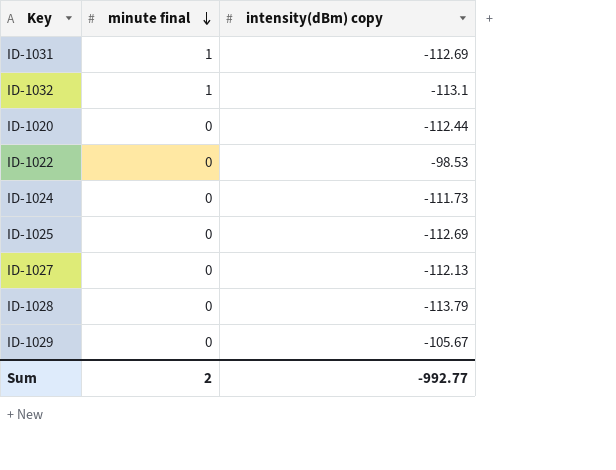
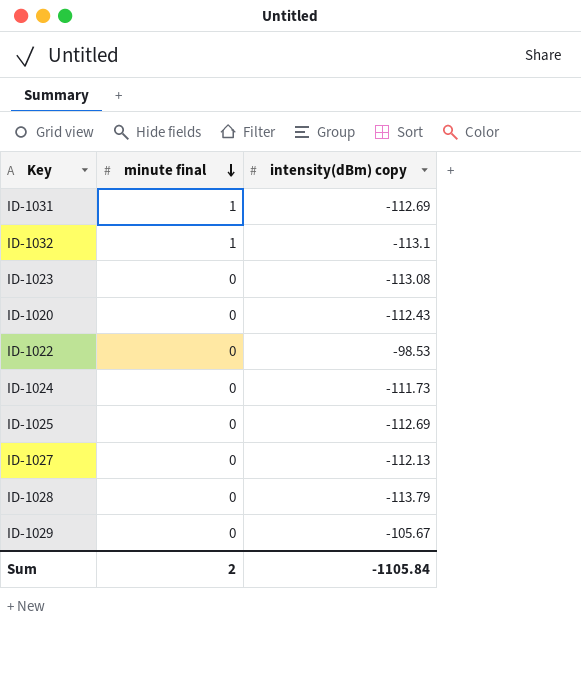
row ID-1023: none -> 0 | -113.08
ID-1020 | intensity(dBm) copy: -112.44 -> -112.43
Sum | intensity(dBm) copy: -992.77 -> -1105.84

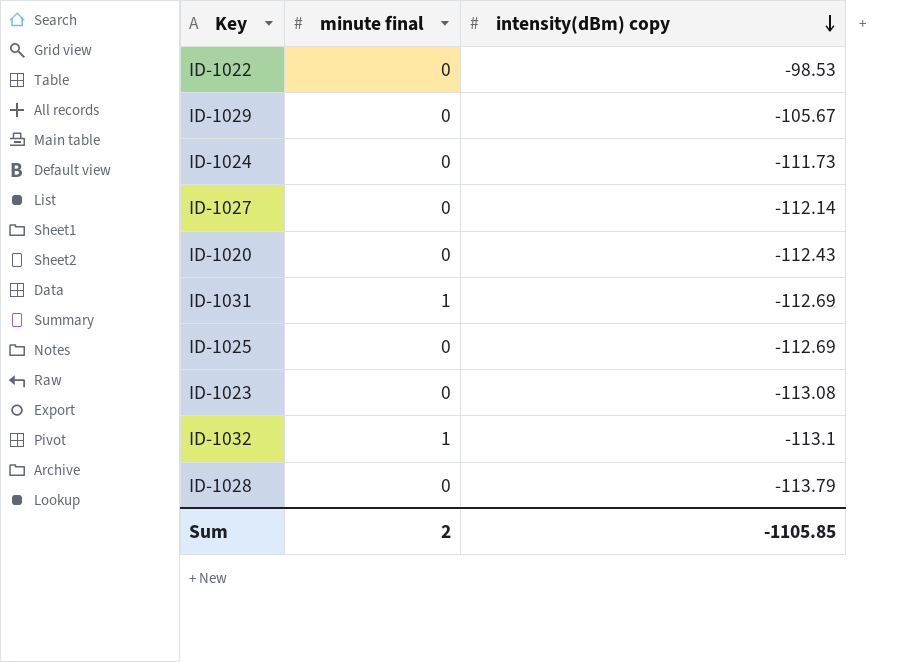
row order: minute final descending -> intensity(dBm) copy descending
ID-1027 | intensity(dBm) copy: -112.13 -> -112.14
Sum | intensity(dBm) copy: -1105.84 -> -1105.85

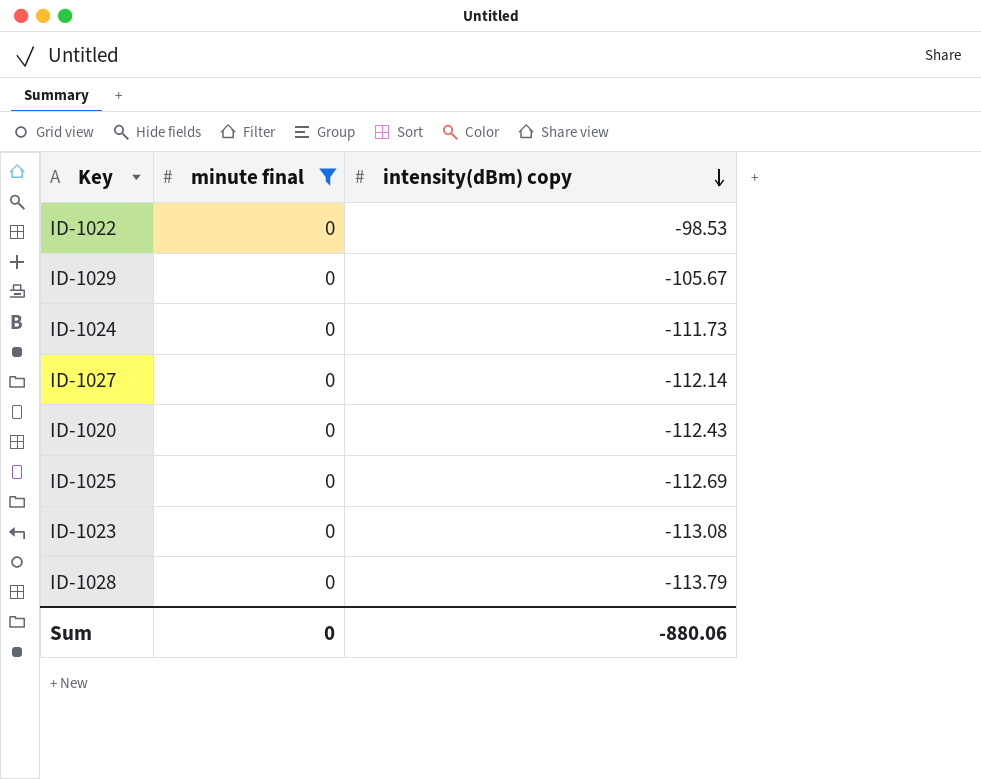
filter: none -> minute final = 0
Sum | minute final: 2 -> 0
Sum | intensity(dBm) copy: -1105.85 -> -880.06

